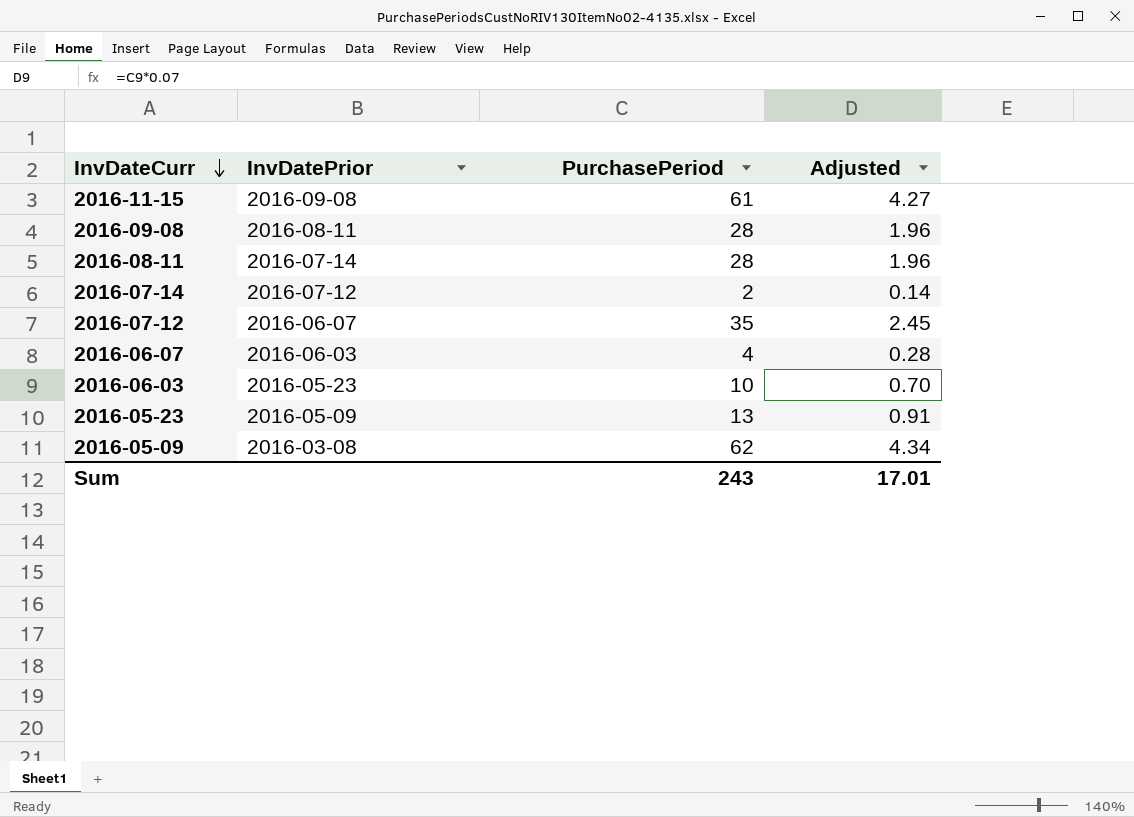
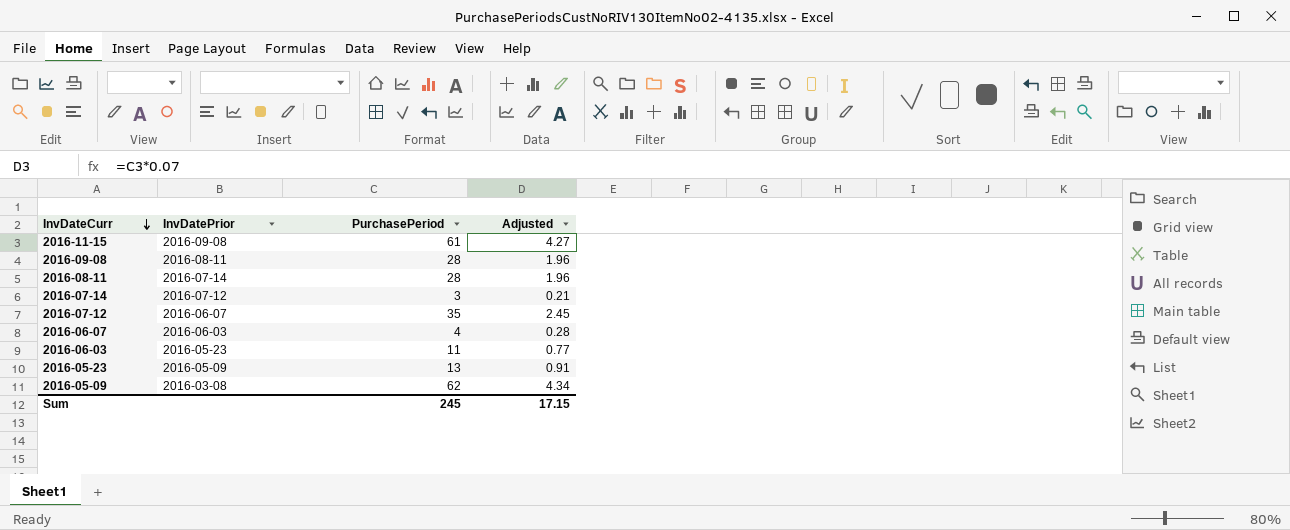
2016-07-14 | PurchasePeriod: 2 -> 3
2016-07-14 | Adjusted: 0.14 -> 0.21
2016-06-03 | PurchasePeriod: 10 -> 11
2016-06-03 | Adjusted: 0.70 -> 0.77
Sum | PurchasePeriod: 243 -> 245
Sum | Adjusted: 17.01 -> 17.15

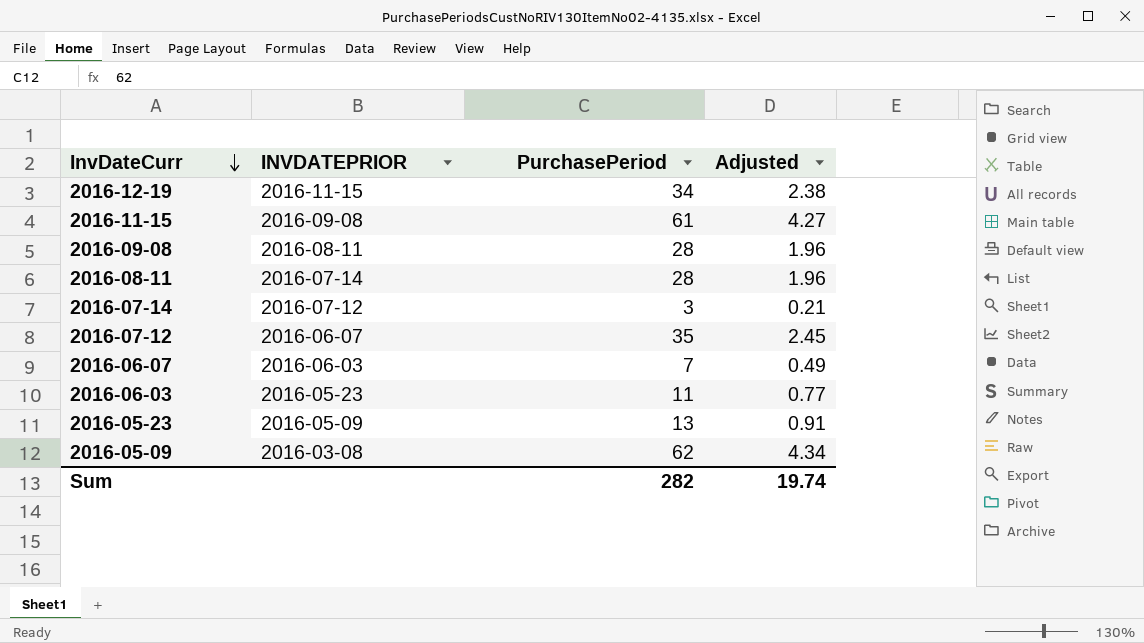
column name: InvDatePrior -> INVDATEPRIOR
row 2016-12-19: none -> 2016-11-15 | 34 | 2.38
2016-06-07 | PurchasePeriod: 4 -> 7
2016-06-07 | Adjusted: 0.28 -> 0.49
Sum | PurchasePeriod: 245 -> 282
Sum | Adjusted: 17.15 -> 19.74

